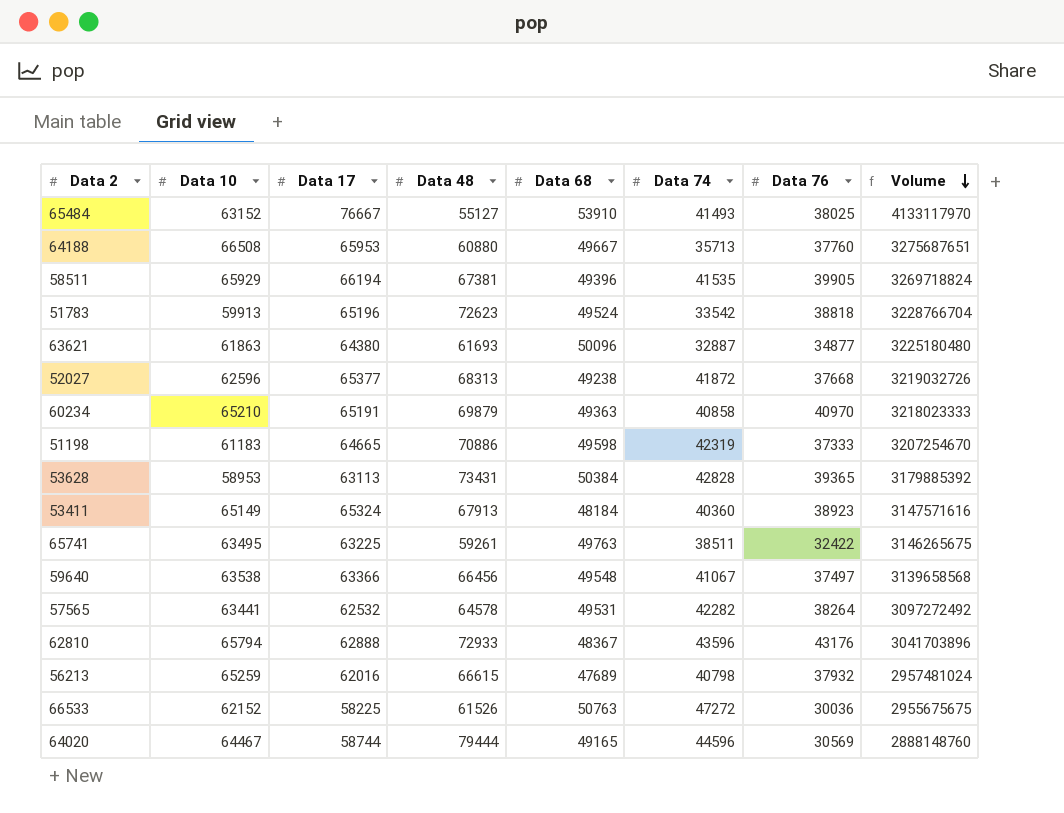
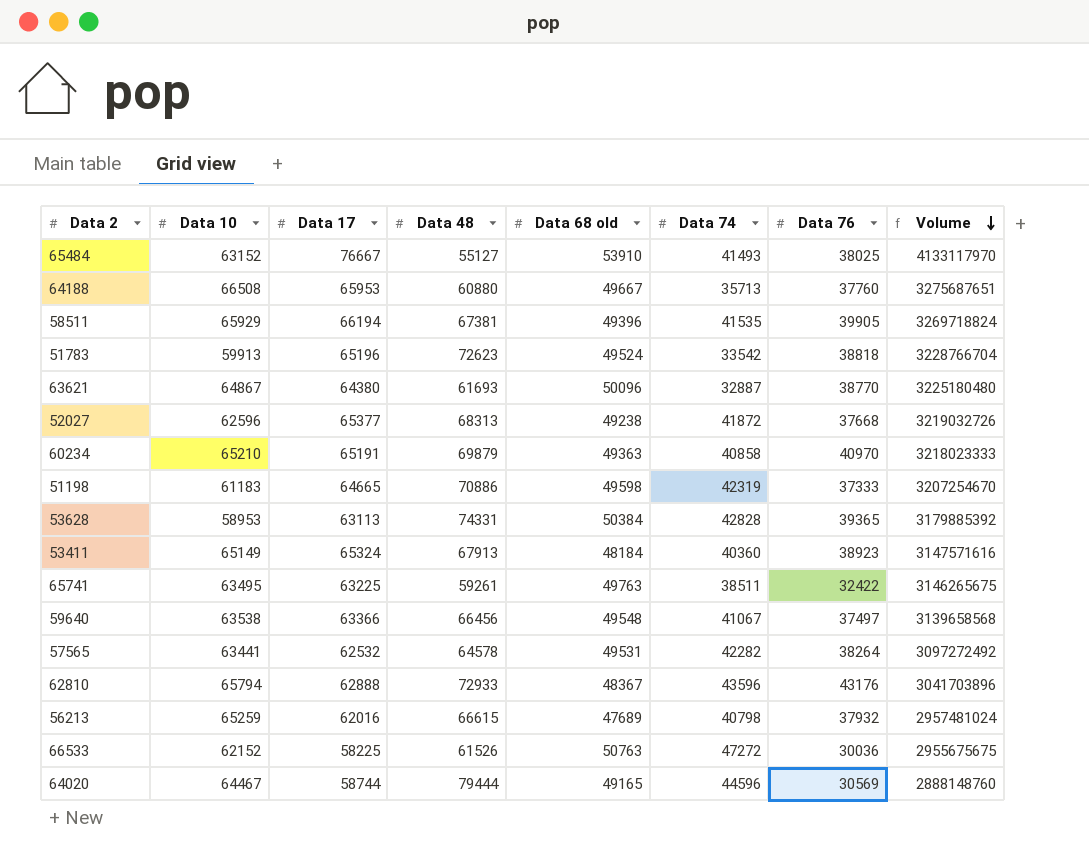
column name: Data 68 -> Data 68 old
63621 | Data 10: 61863 -> 64867
63621 | Data 76: 34877 -> 38770
53628 | Data 48: 73431 -> 74331

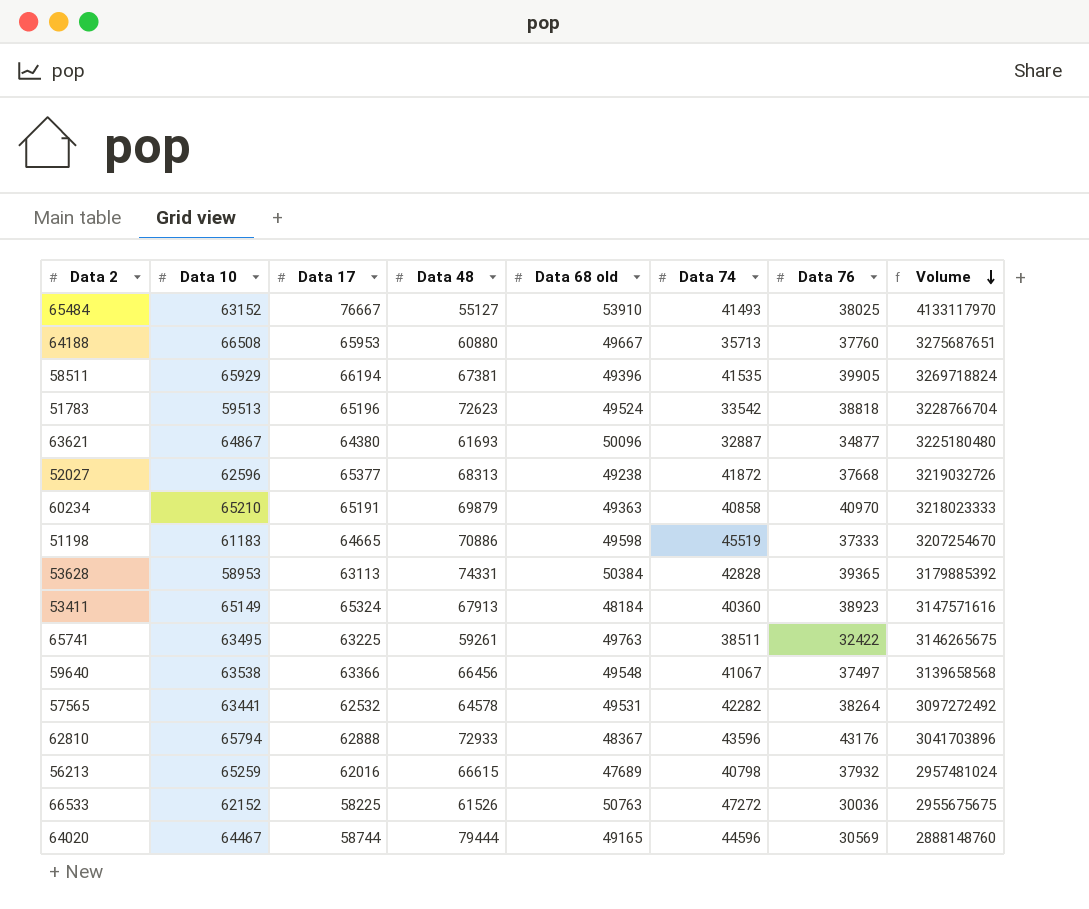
51783 | Data 10: 59913 -> 59513
63621 | Data 76: 38770 -> 34877
51198 | Data 74: 42319 -> 45519

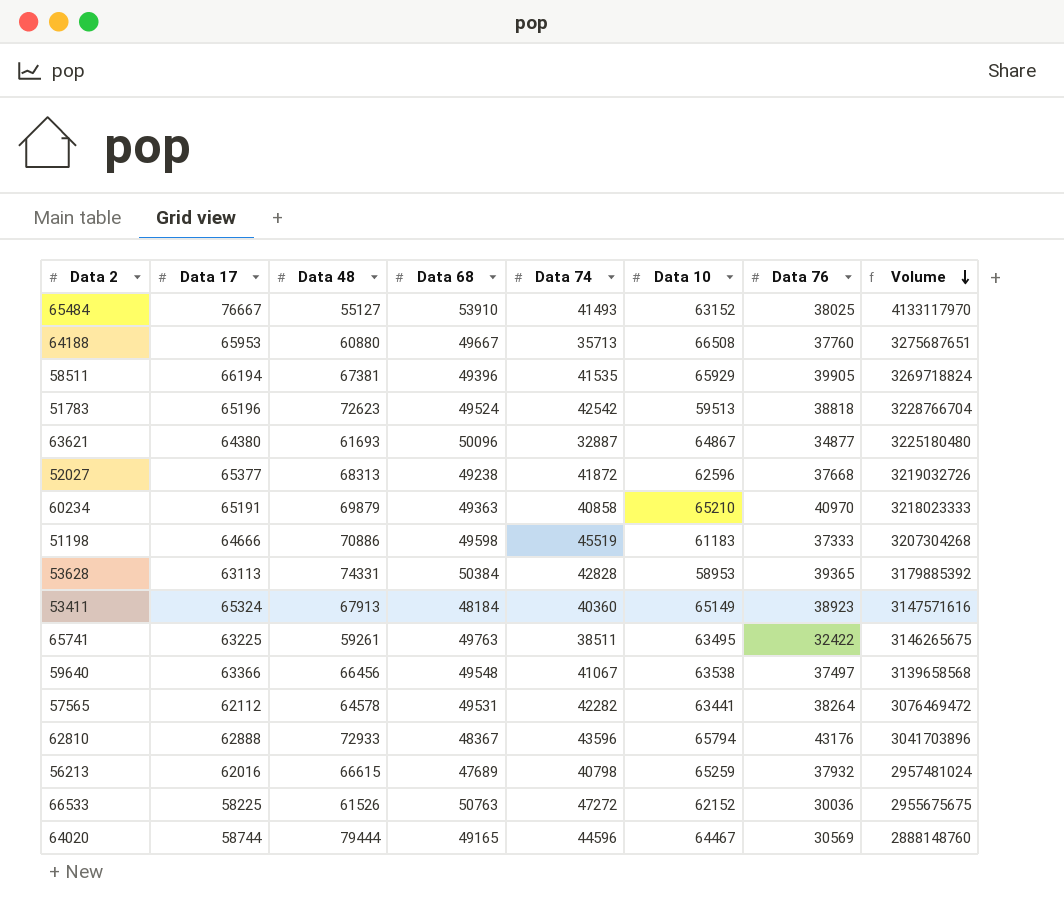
column name: Data 68 old -> Data 68
column Data 10 | position: 2 -> 6
51783 | Data 74: 33542 -> 42542
51198 | Data 17: 64665 -> 64666
51198 | Volume: 3207254670 -> 3207304268
57565 | Data 17: 62532 -> 62112
57565 | Volume: 3097272492 -> 3076469472

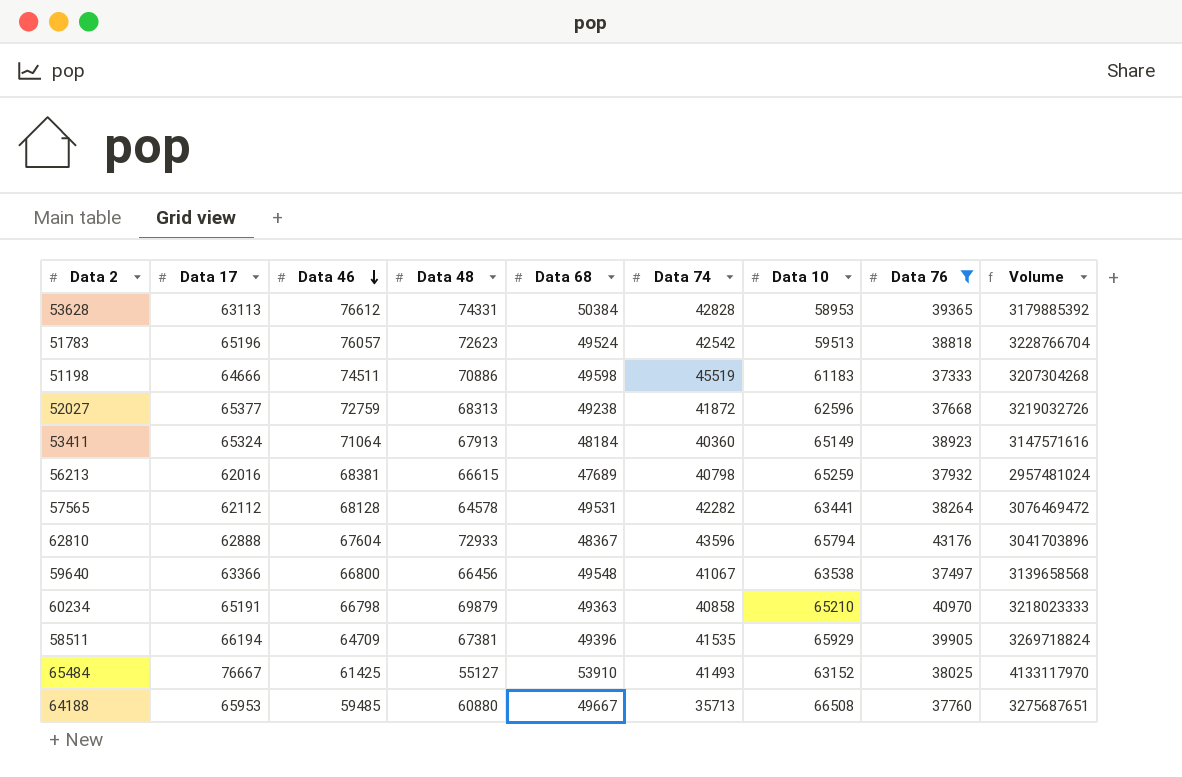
filter: none -> Data 76 >= 37333
row order: Volume descending -> Data 46 descending
column Data 46 | position: none -> 3

